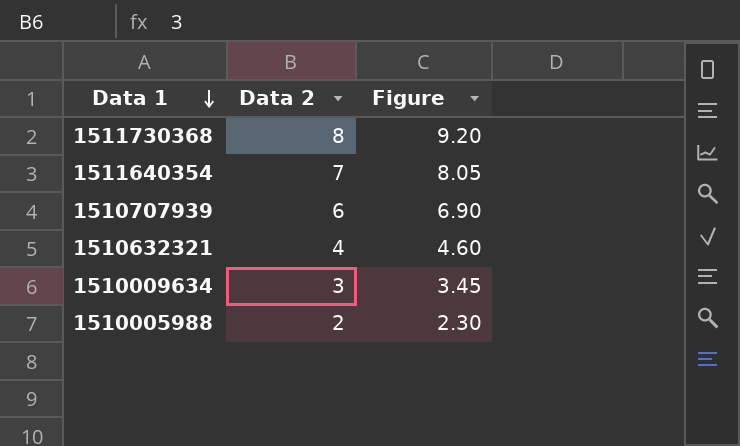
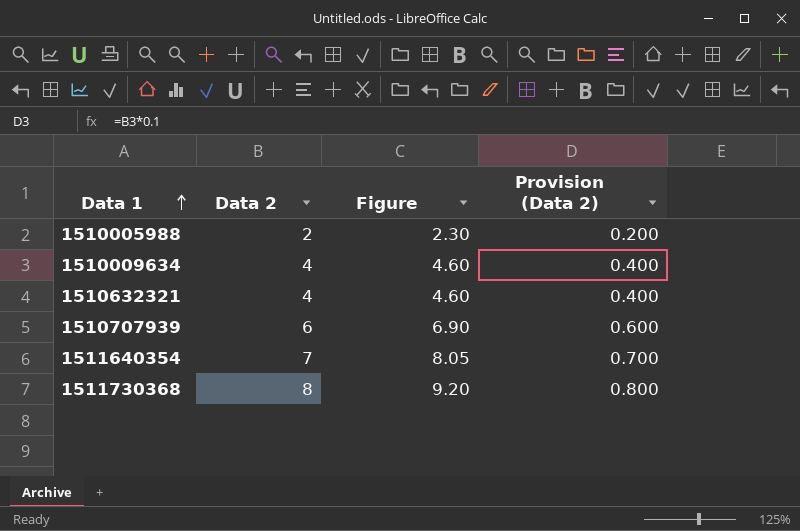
row order: Data 1 descending -> Data 1 ascending
column Provision (Data 2) | formula: none -> [Data 2] * 0.1
1510009634 | Data 2: 3 -> 4
1510009634 | Figure: 3.45 -> 4.60

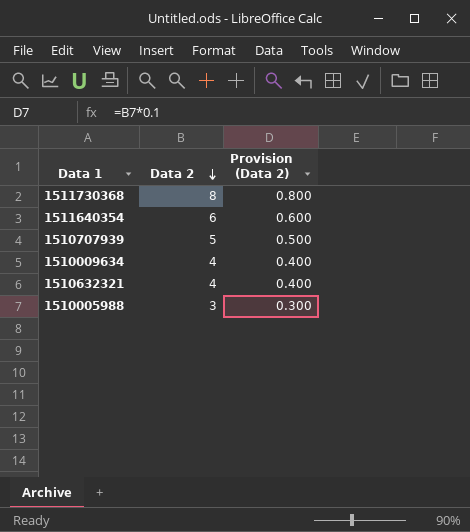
row order: Data 1 ascending -> Data 2 descending
column Figure | formula: [Data 2] * 1.15 -> none
1511640354 | Data 2: 7 -> 6
1511640354 | Provision (Data 2): 0.700 -> 0.600
1510707939 | Data 2: 6 -> 5
1510707939 | Provision (Data 2): 0.600 -> 0.500
1510005988 | Data 2: 2 -> 3
1510005988 | Provision (Data 2): 0.200 -> 0.300

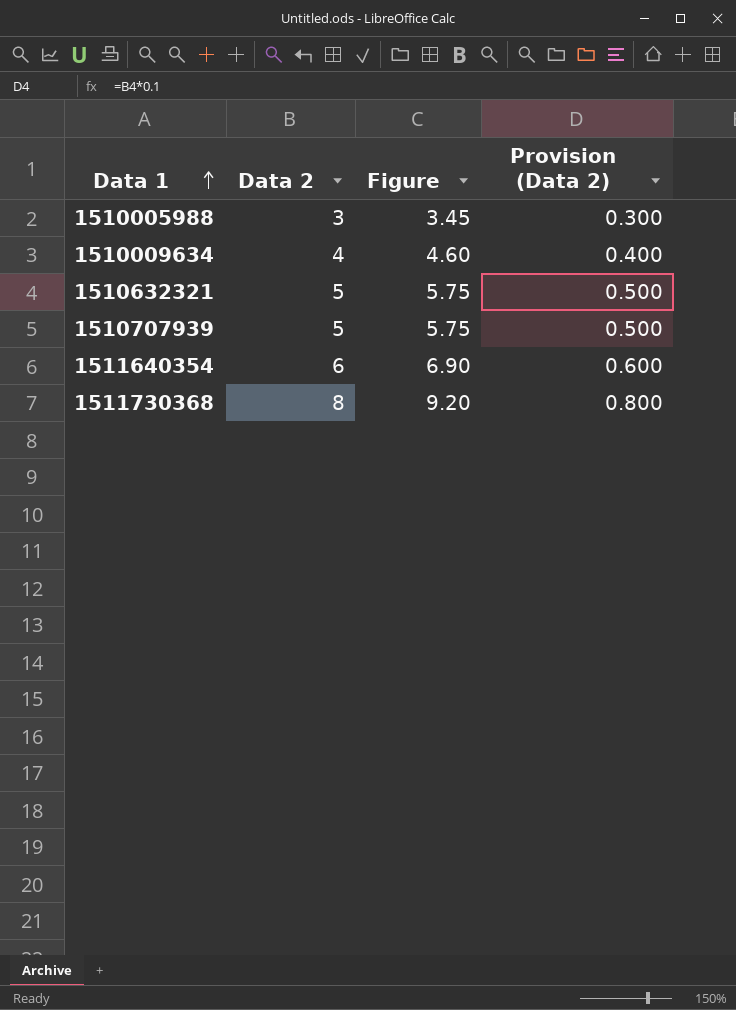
row order: Data 2 descending -> Data 1 ascending
column Figure | formula: none -> [Data 2] * 1.15
1510632321 | Data 2: 4 -> 5
1510632321 | Provision (Data 2): 0.400 -> 0.500

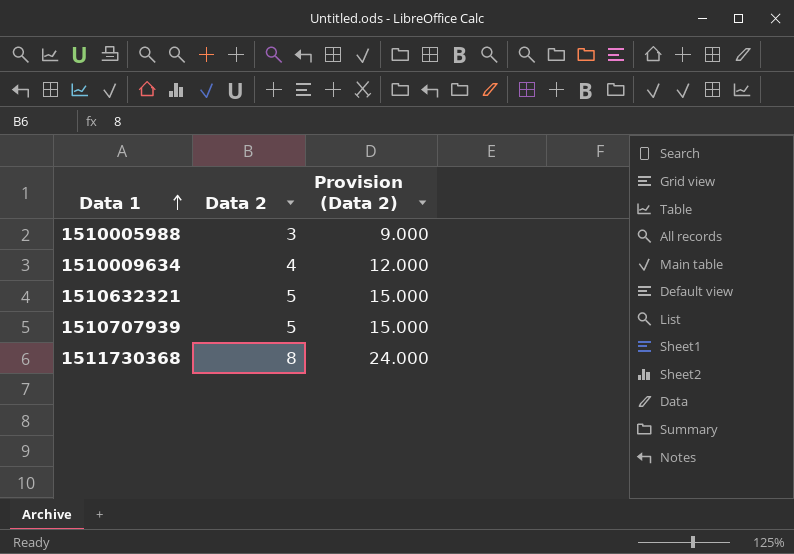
column Figure | formula: [Data 2] * 1.15 -> none
column Provision (Data 2) | formula: [Data 2] * 0.1 -> [Data 2] * 3
row 1511640354: 6 | 6.90 | 0.600 -> none

